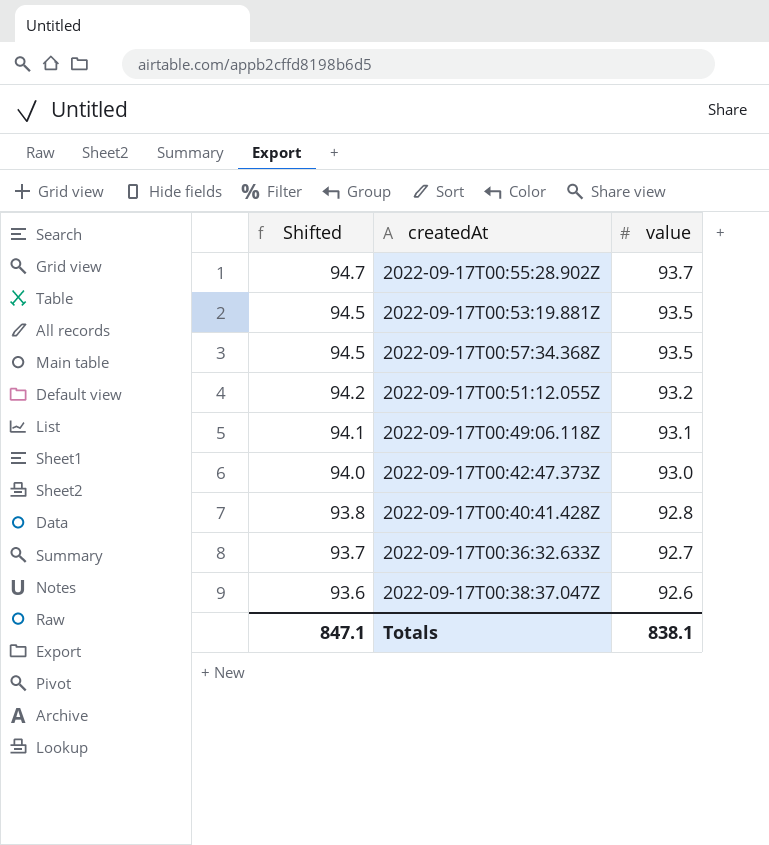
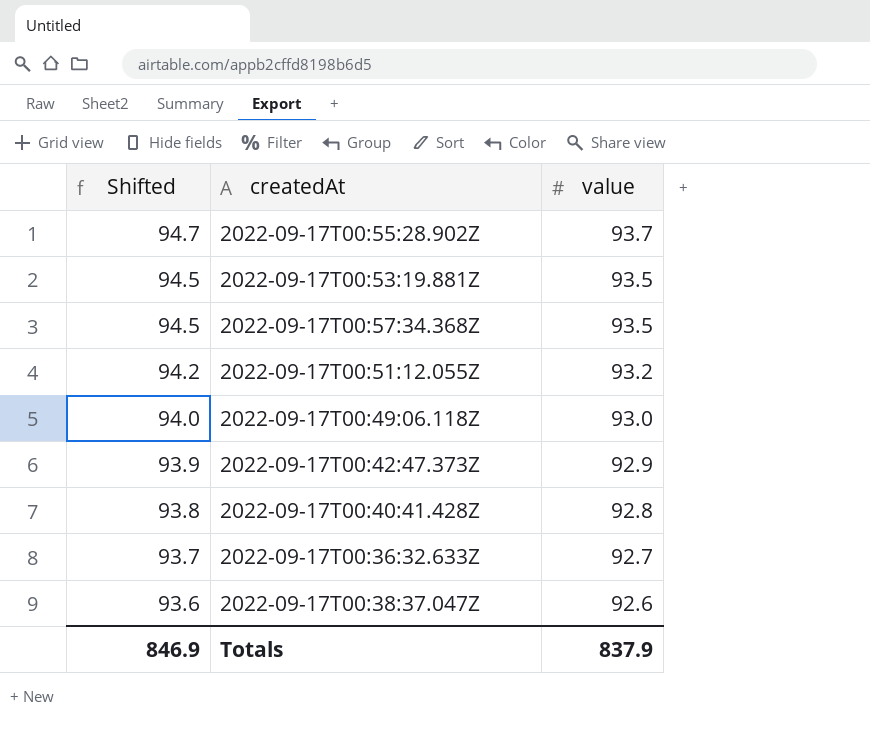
2022-09-17T00:49:06.118Z | Shifted: 94.1 -> 94.0
2022-09-17T00:49:06.118Z | value: 93.1 -> 93.0
2022-09-17T00:42:47.373Z | Shifted: 94.0 -> 93.9
2022-09-17T00:42:47.373Z | value: 93.0 -> 92.9
Totals | Shifted: 847.1 -> 846.9
Totals | value: 838.1 -> 837.9

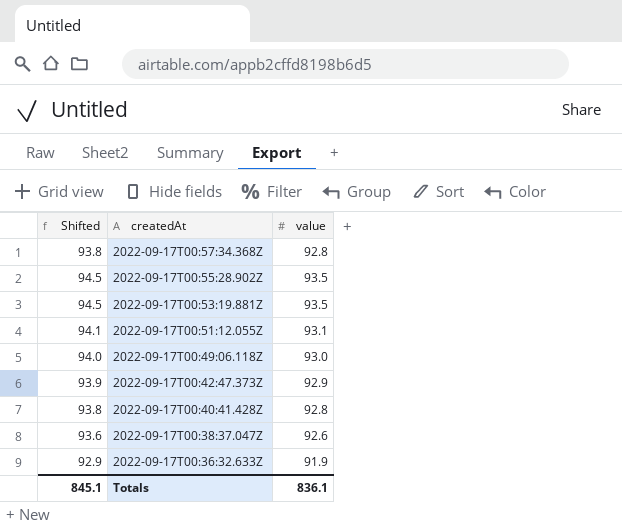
row order: Shifted descending -> createdAt descending
2022-09-17T00:57:34.368Z | Shifted: 94.5 -> 93.8
2022-09-17T00:57:34.368Z | value: 93.5 -> 92.8
2022-09-17T00:55:28.902Z | Shifted: 94.7 -> 94.5
2022-09-17T00:55:28.902Z | value: 93.7 -> 93.5
2022-09-17T00:51:12.055Z | Shifted: 94.2 -> 94.1
2022-09-17T00:51:12.055Z | value: 93.2 -> 93.1
2022-09-17T00:36:32.633Z | Shifted: 93.7 -> 92.9
2022-09-17T00:36:32.633Z | value: 92.7 -> 91.9
Totals | Shifted: 846.9 -> 845.1
Totals | value: 837.9 -> 836.1

